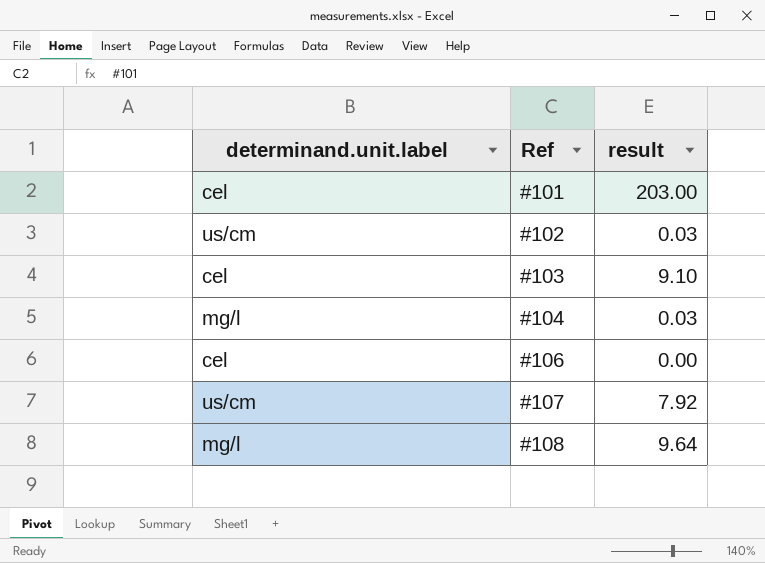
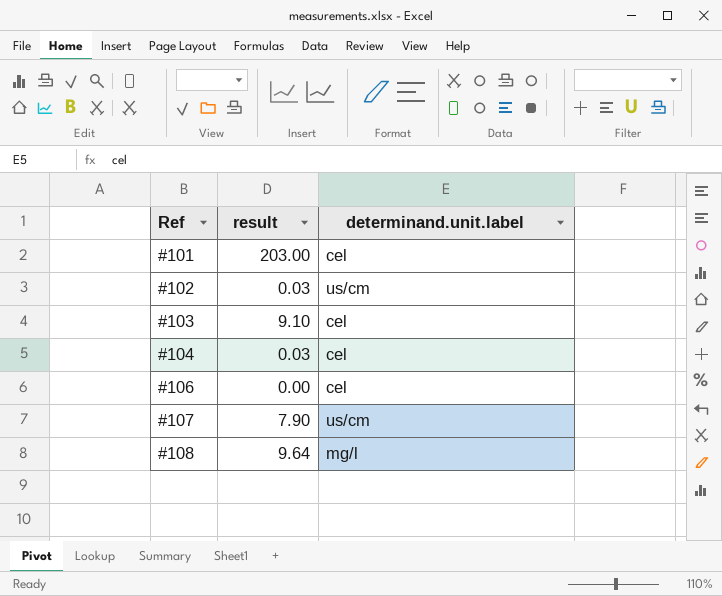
column determinand.unit.label | position: 1 -> 3
#104 | determinand.unit.label: mg/l -> cel
#107 | result: 7.92 -> 7.90

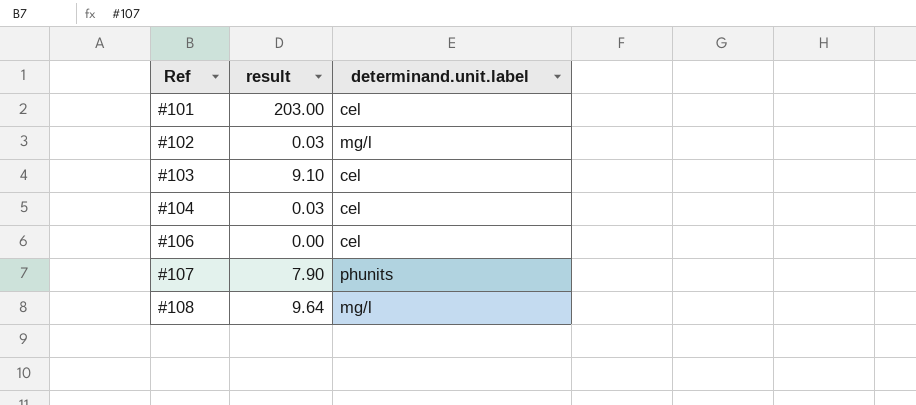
#102 | determinand.unit.label: us/cm -> mg/l
#107 | determinand.unit.label: us/cm -> phunits

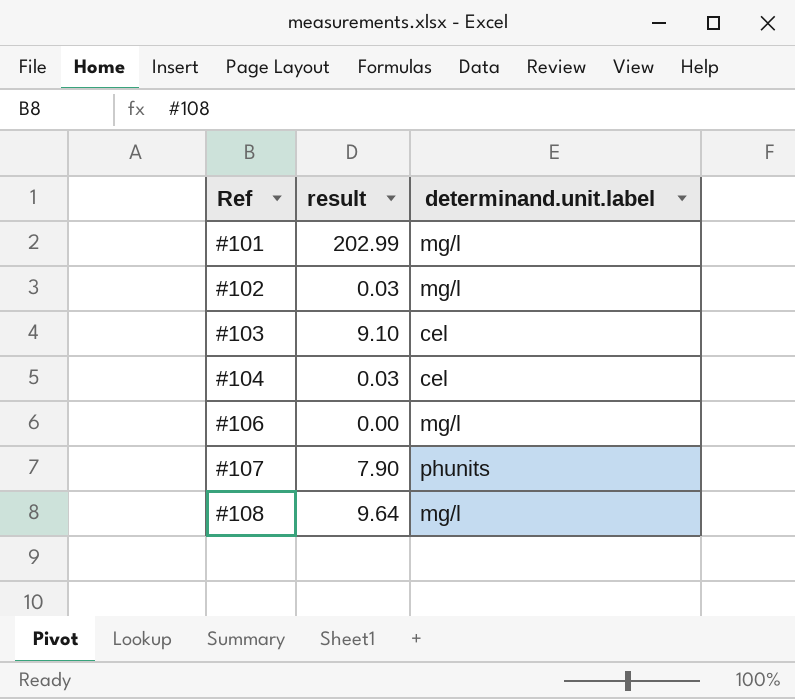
#101 | result: 203.00 -> 202.99
#101 | determinand.unit.label: cel -> mg/l
#106 | determinand.unit.label: cel -> mg/l

